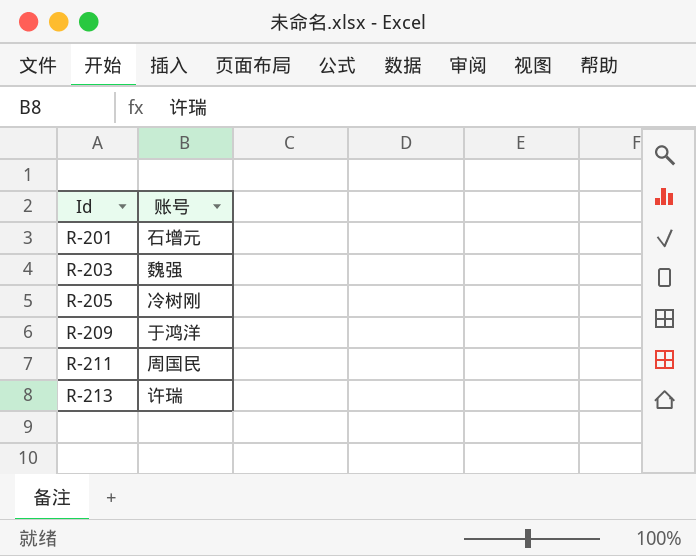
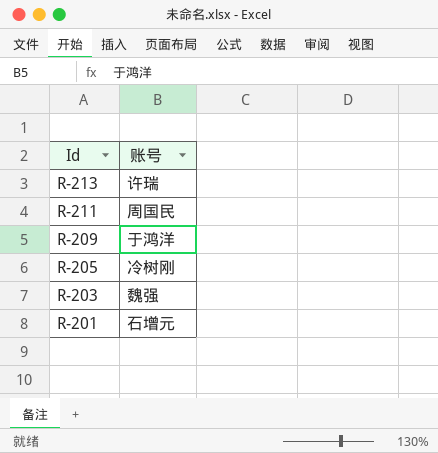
row order: Id ascending -> Id descending

